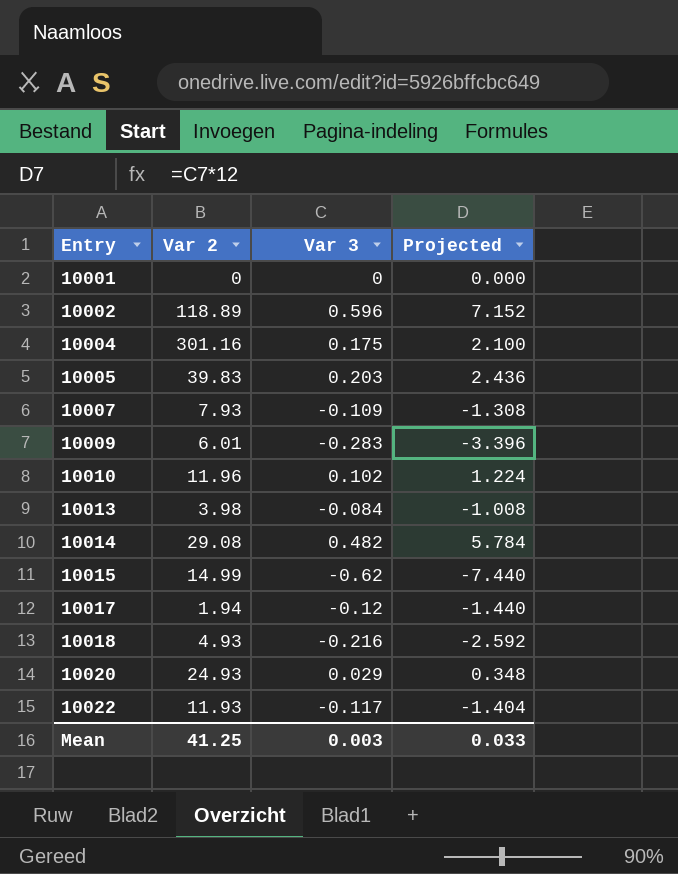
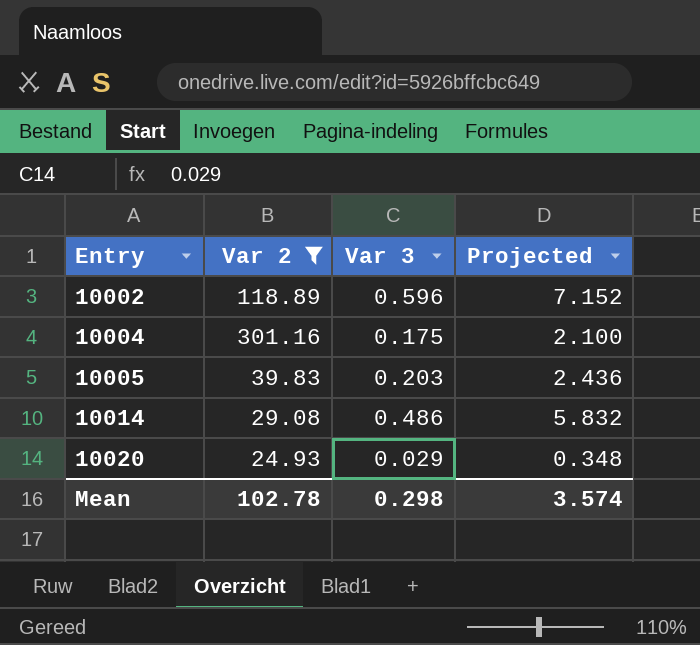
filter: none -> Var 2 >= 24.93
10014 | Var 3: 0.482 -> 0.486
10014 | Projected: 5.784 -> 5.832
Mean | Var 2: 41.25 -> 102.78
Mean | Var 3: 0.003 -> 0.298
Mean | Projected: 0.033 -> 3.574

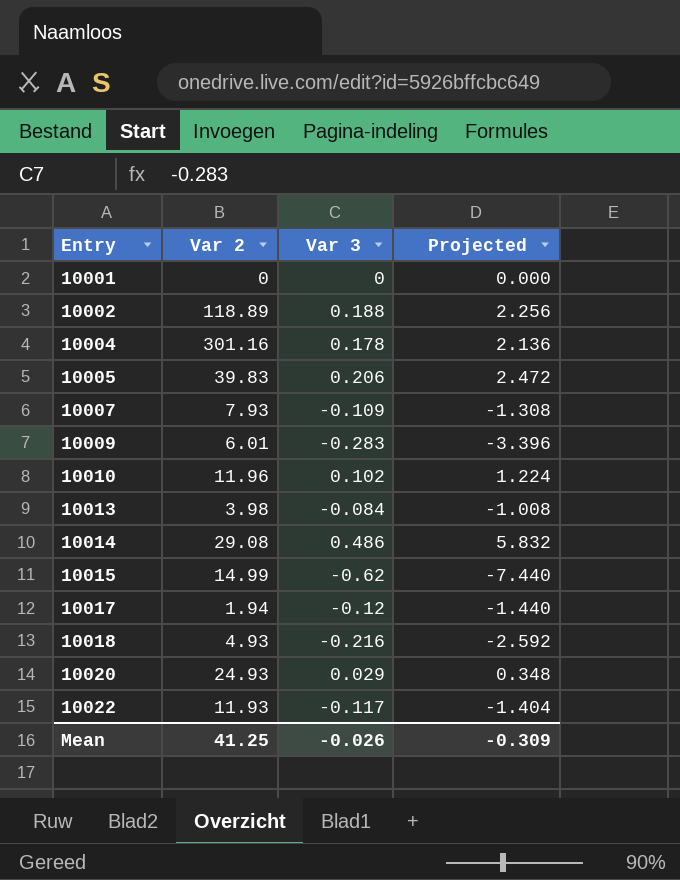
filter: Var 2 >= 24.93 -> none
10002 | Var 3: 0.596 -> 0.188
10002 | Projected: 7.152 -> 2.256
10004 | Var 3: 0.175 -> 0.178
10004 | Projected: 2.100 -> 2.136
10005 | Var 3: 0.203 -> 0.206
10005 | Projected: 2.436 -> 2.472
Mean | Var 2: 102.78 -> 41.25
Mean | Var 3: 0.298 -> -0.026
Mean | Projected: 3.574 -> -0.309

